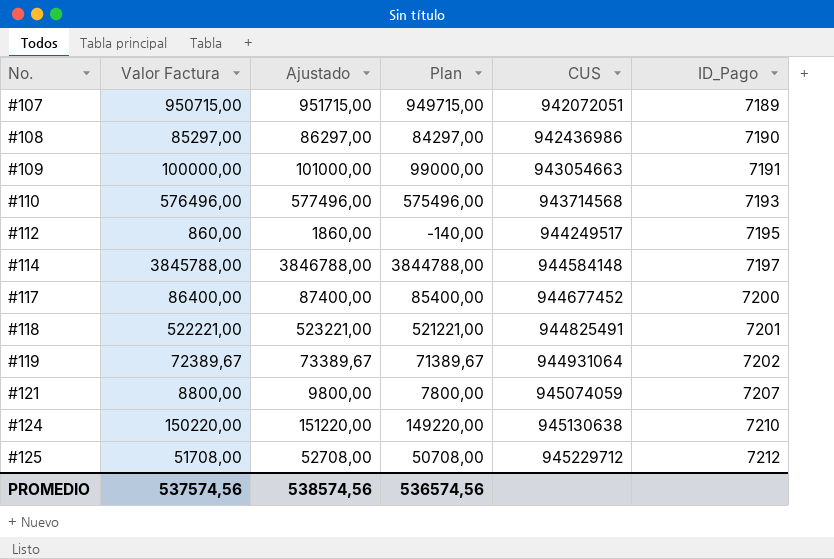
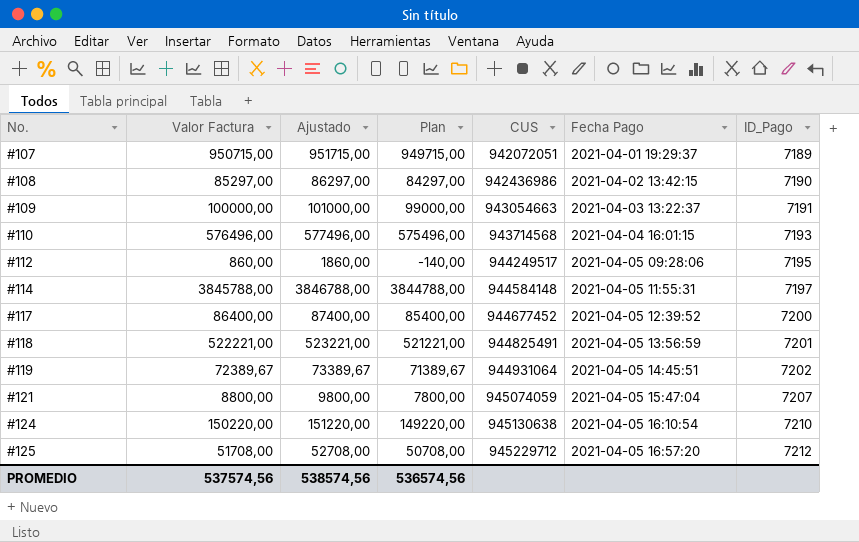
column Fecha Pago | position: none -> 6

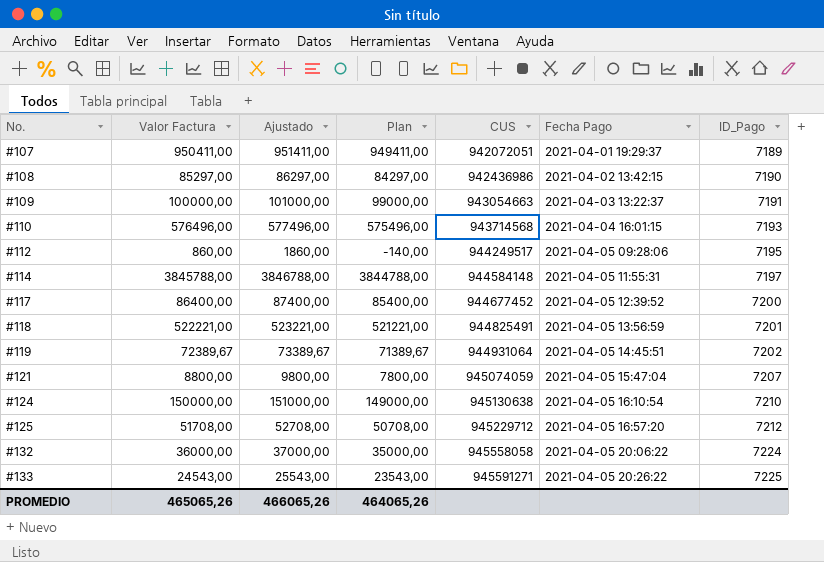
#107 | Valor Factura: 950715,00 -> 950411,00
#107 | Ajustado: 951715,00 -> 951411,00
#107 | Plan: 949715,00 -> 949411,00
#124 | Valor Factura: 150220,00 -> 150000,00
#124 | Ajustado: 151220,00 -> 151000,00
#124 | Plan: 149220,00 -> 149000,00
row #132: none -> 36000,00 | 37000,00 | 35000,00 | 945558058 | 2021-04-05 20:06:22 | 7224
row #133: none -> 24543,00 | 25543,00 | 23543,00 | 945591271 | 2021-04-05 20:26:22 | 7225
PROMEDIO | Valor Factura: 537574,56 -> 465065,26
PROMEDIO | Ajustado: 538574,56 -> 466065,26
PROMEDIO | Plan: 536574,56 -> 464065,26

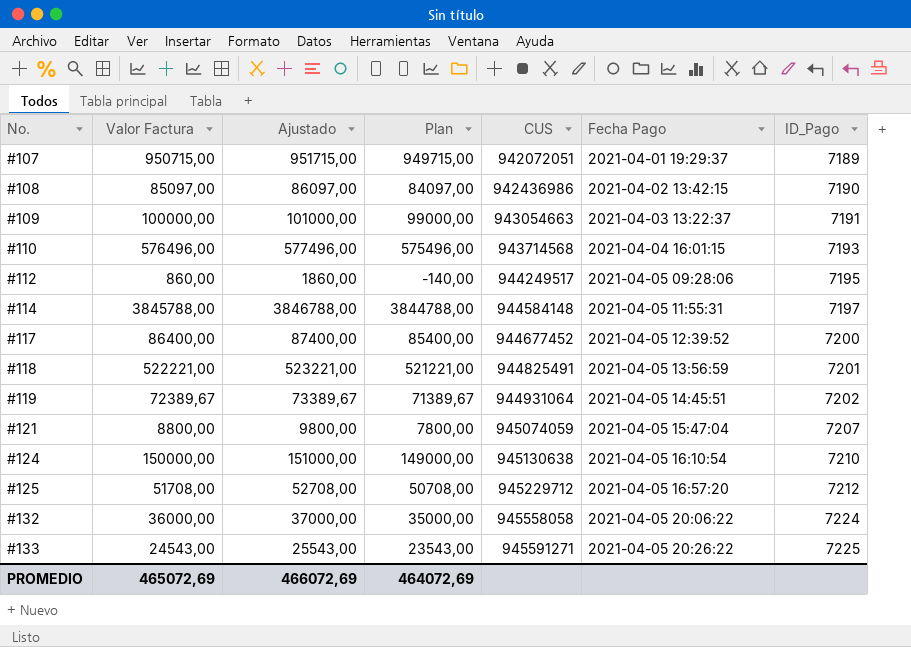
#107 | Valor Factura: 950411,00 -> 950715,00
#107 | Ajustado: 951411,00 -> 951715,00
#107 | Plan: 949411,00 -> 949715,00
#108 | Valor Factura: 85297,00 -> 85097,00
#108 | Ajustado: 86297,00 -> 86097,00
#108 | Plan: 84297,00 -> 84097,00
PROMEDIO | Valor Factura: 465065,26 -> 465072,69
PROMEDIO | Ajustado: 466065,26 -> 466072,69
PROMEDIO | Plan: 464065,26 -> 464072,69

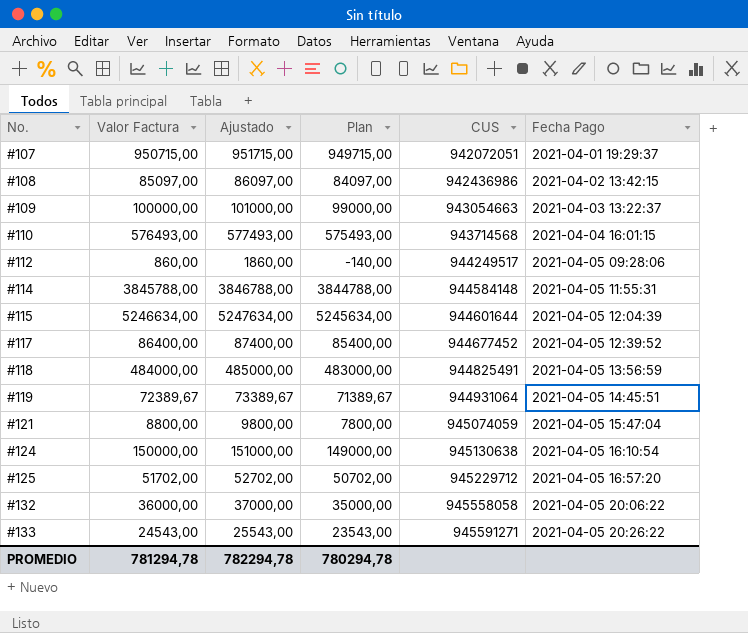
column ID_Pago | position: 7 -> none
#110 | Valor Factura: 576496,00 -> 576493,00
#110 | Ajustado: 577496,00 -> 577493,00
#110 | Plan: 575496,00 -> 575493,00
row #115: none -> 5246634,00 | 5247634,00 | 5245634,00 | 944601644 | 2021-04-05 12:04:39
#118 | Valor Factura: 522221,00 -> 484000,00
#118 | Ajustado: 523221,00 -> 485000,00
#118 | Plan: 521221,00 -> 483000,00
#125 | Valor Factura: 51708,00 -> 51702,00
#125 | Ajustado: 52708,00 -> 52702,00
#125 | Plan: 50708,00 -> 50702,00
PROMEDIO | Valor Factura: 465072,69 -> 781294,78
PROMEDIO | Ajustado: 466072,69 -> 782294,78
PROMEDIO | Plan: 464072,69 -> 780294,78

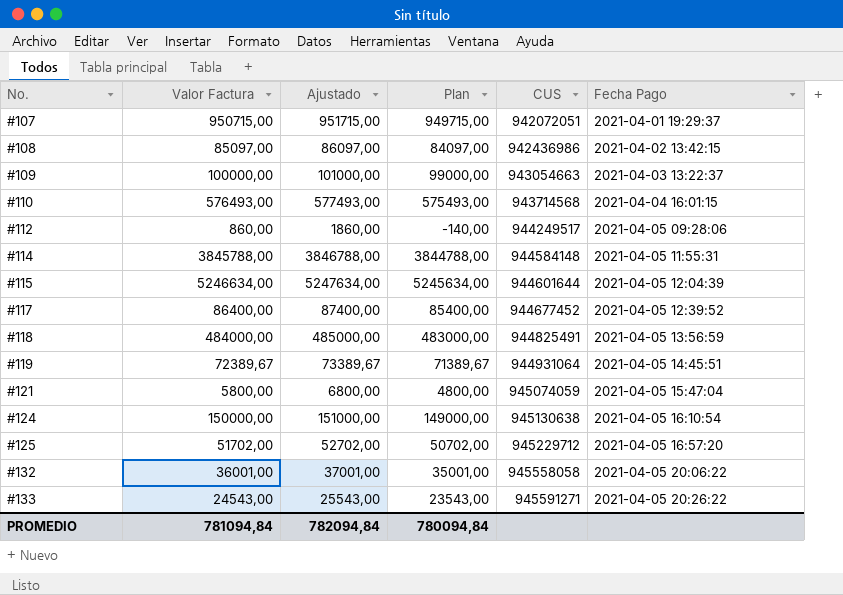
#121 | Valor Factura: 8800,00 -> 5800,00
#121 | Ajustado: 9800,00 -> 6800,00
#121 | Plan: 7800,00 -> 4800,00
#132 | Valor Factura: 36000,00 -> 36001,00
#132 | Ajustado: 37000,00 -> 37001,00
#132 | Plan: 35000,00 -> 35001,00
PROMEDIO | Valor Factura: 781294,78 -> 781094,84
PROMEDIO | Ajustado: 782294,78 -> 782094,84
PROMEDIO | Plan: 780294,78 -> 780094,84

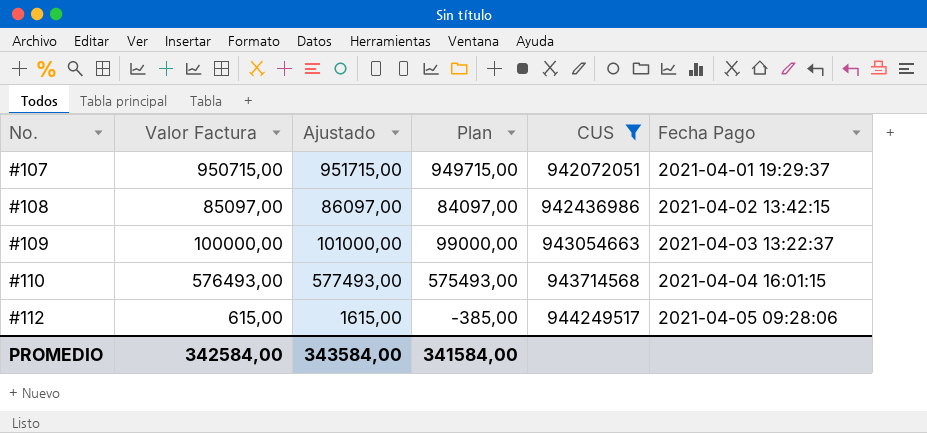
filter: none -> CUS <= 944249517
#112 | Valor Factura: 860,00 -> 615,00
#112 | Ajustado: 1860,00 -> 1615,00
#112 | Plan: -140,00 -> -385,00
PROMEDIO | Valor Factura: 781094,84 -> 342584,00
PROMEDIO | Ajustado: 782094,84 -> 343584,00
PROMEDIO | Plan: 780094,84 -> 341584,00

